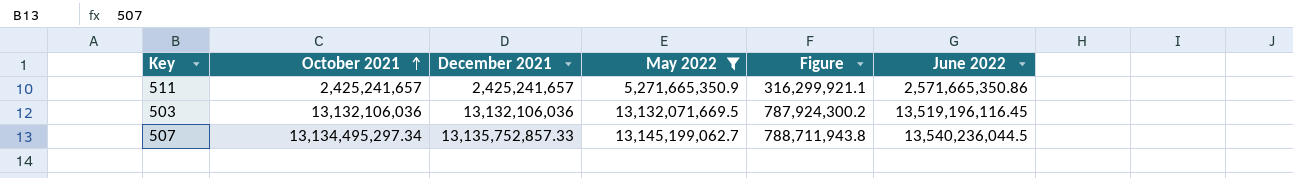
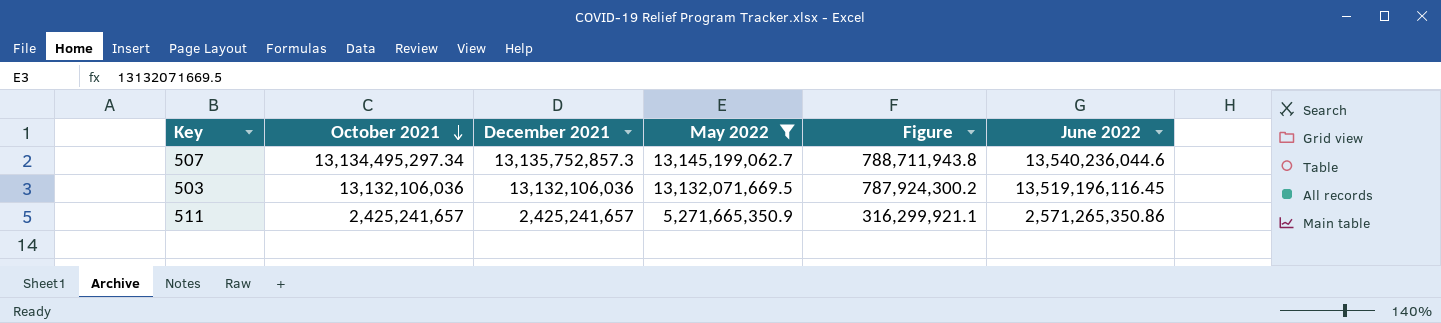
row order: October 2021 ascending -> October 2021 descending
507 | December 2021: 13,135,752,857.33 -> 13,135,752,857.3
507 | June 2022: 13,540,236,044.5 -> 13,540,236,044.6
511 | June 2022: 2,571,665,350.86 -> 2,571,265,350.86

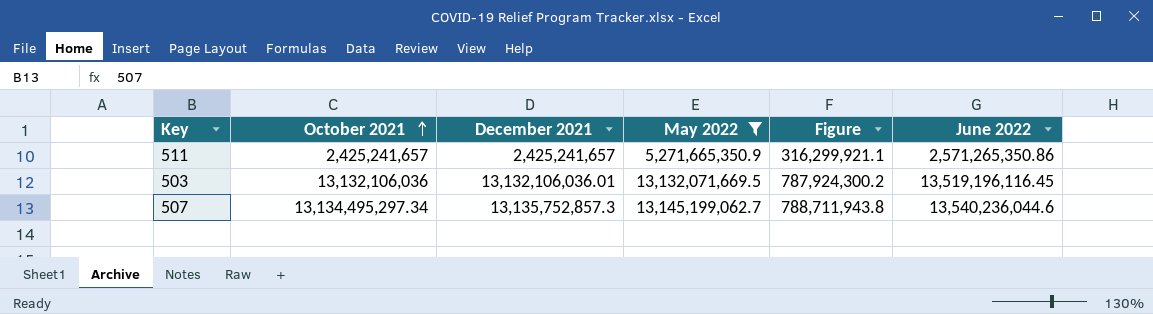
row order: October 2021 descending -> October 2021 ascending
503 | December 2021: 13,132,106,036 -> 13,132,106,036.01

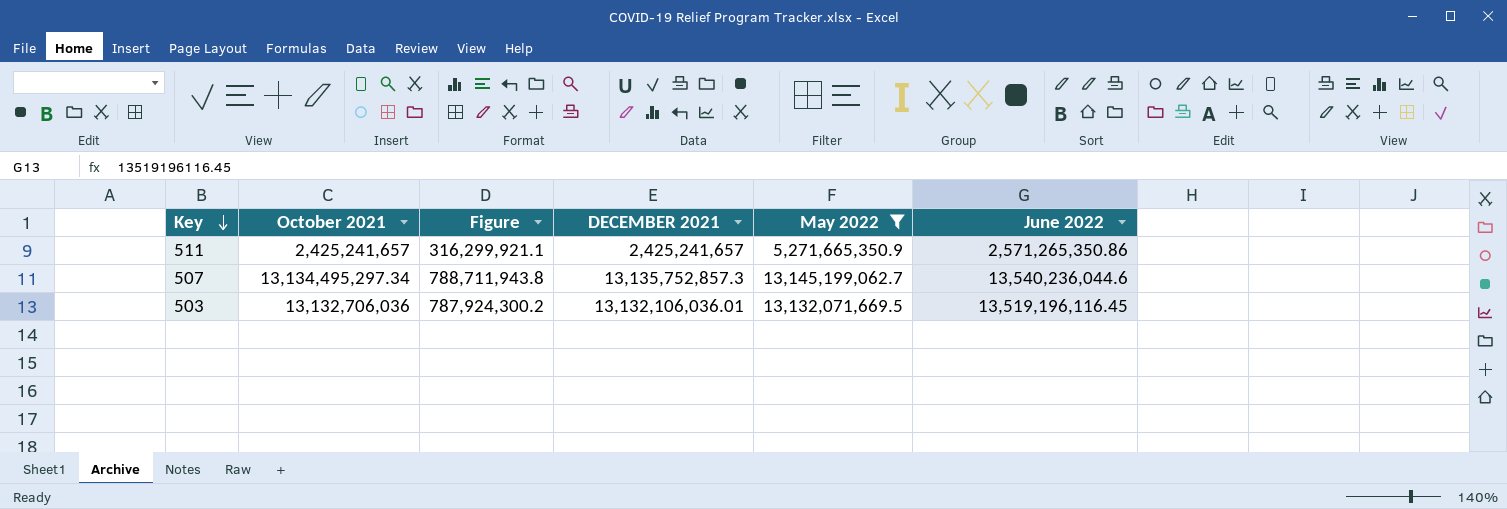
row order: October 2021 ascending -> Key descending
column Figure | position: 5 -> 3
column name: December 2021 -> DECEMBER 2021
503 | October 2021: 13,132,106,036 -> 13,132,706,036

